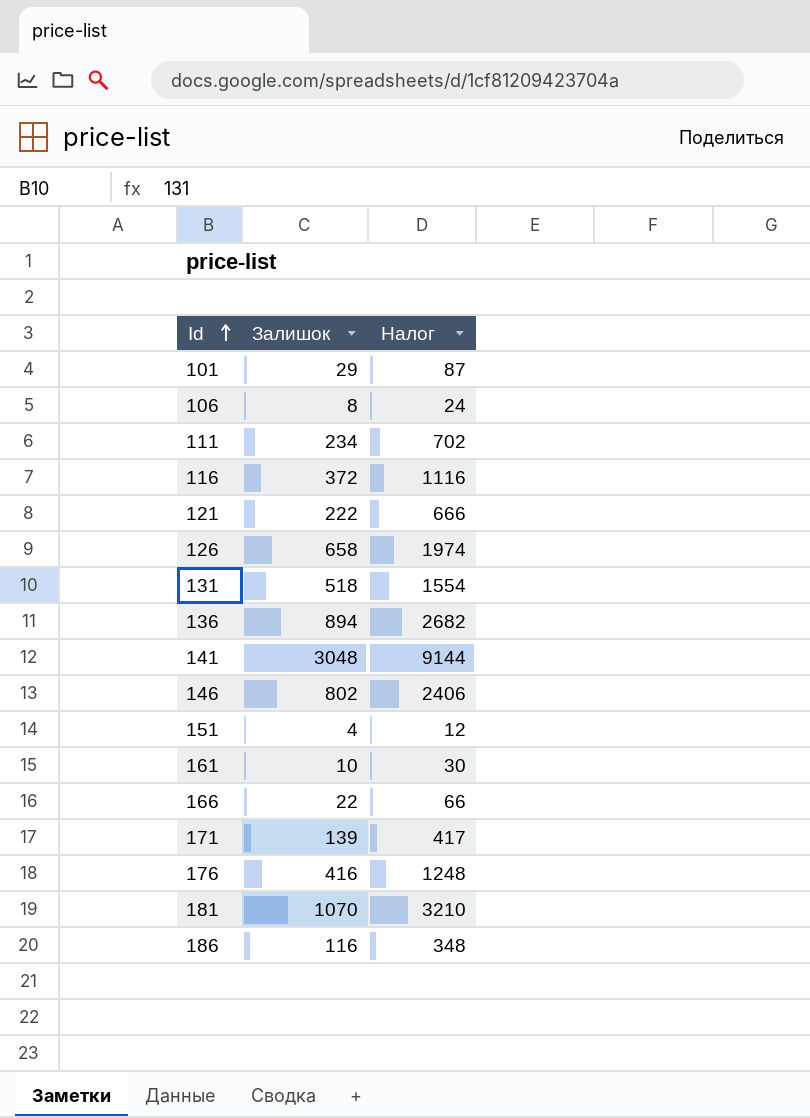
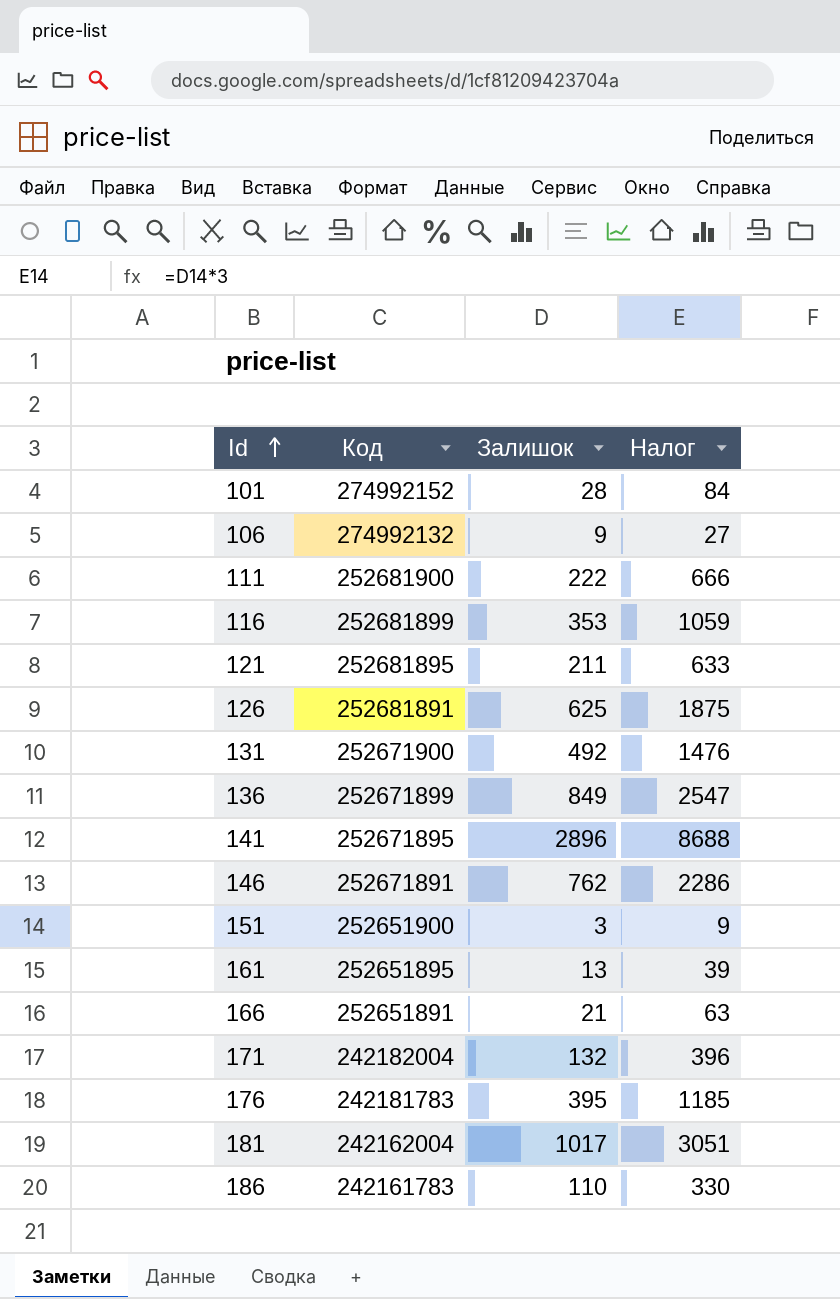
column Код | position: none -> 2
101 | Залишок: 29 -> 28
101 | Налог: 87 -> 84
106 | Залишок: 8 -> 9
106 | Налог: 24 -> 27
111 | Залишок: 234 -> 222
111 | Налог: 702 -> 666
116 | Залишок: 372 -> 353
116 | Налог: 1116 -> 1059
121 | Залишок: 222 -> 211
121 | Налог: 666 -> 633
126 | Залишок: 658 -> 625
126 | Налог: 1974 -> 1875
131 | Залишок: 518 -> 492
131 | Налог: 1554 -> 1476
136 | Залишок: 894 -> 849
136 | Налог: 2682 -> 2547
141 | Залишок: 3048 -> 2896
141 | Налог: 9144 -> 8688
146 | Залишок: 802 -> 762
146 | Налог: 2406 -> 2286
151 | Залишок: 4 -> 3
151 | Налог: 12 -> 9
161 | Залишок: 10 -> 13
161 | Налог: 30 -> 39
166 | Залишок: 22 -> 21
166 | Налог: 66 -> 63
171 | Залишок: 139 -> 132
171 | Налог: 417 -> 396
176 | Залишок: 416 -> 395
176 | Налог: 1248 -> 1185
181 | Залишок: 1070 -> 1017
181 | Налог: 3210 -> 3051
186 | Залишок: 116 -> 110
186 | Налог: 348 -> 330

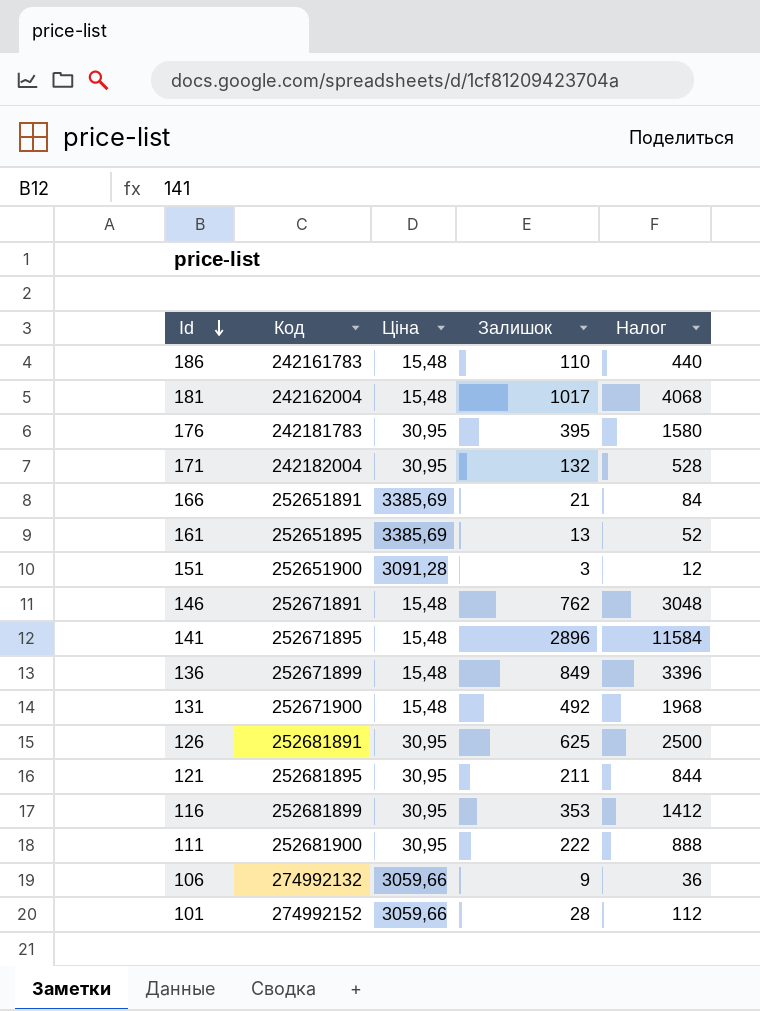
row order: Id ascending -> Id descending
column Ціна | position: none -> 3
column Налог | formula: [Залишок] * 3 -> [Залишок] * 4

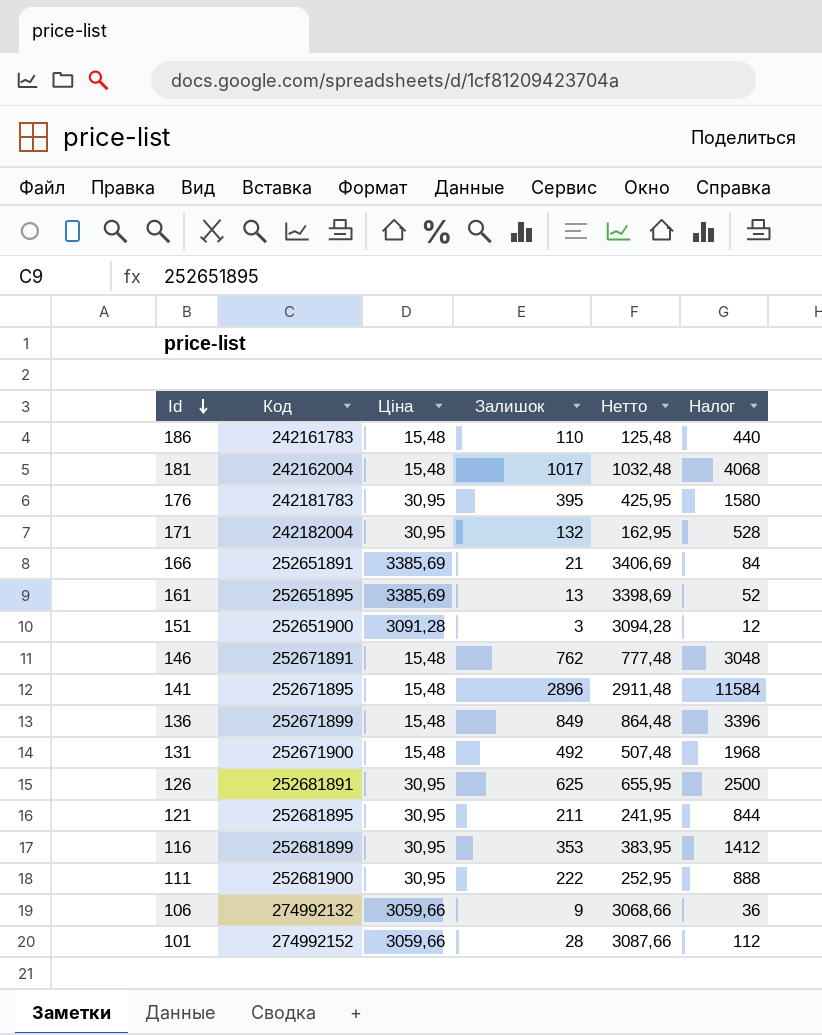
column Нетто | formula: none -> [Ціна] + [Залишок]

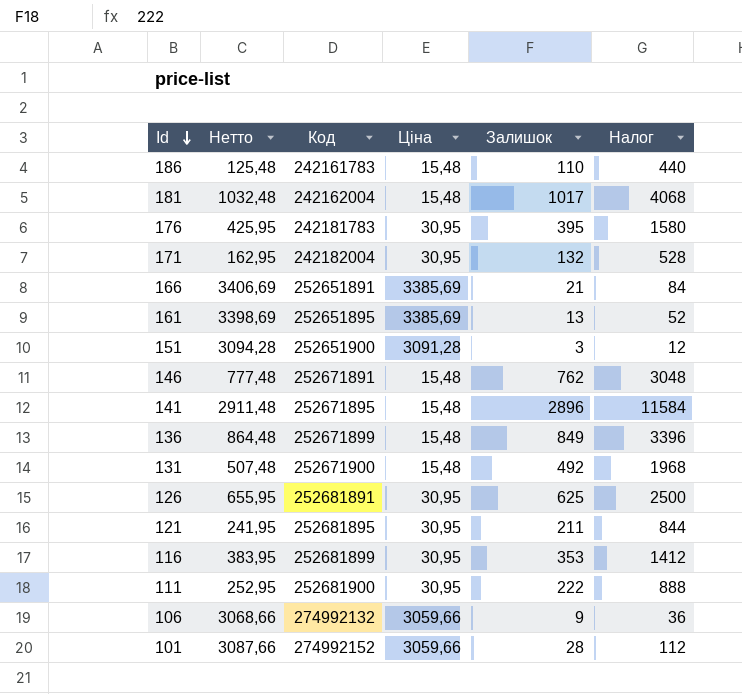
column Нетто | position: 5 -> 2

